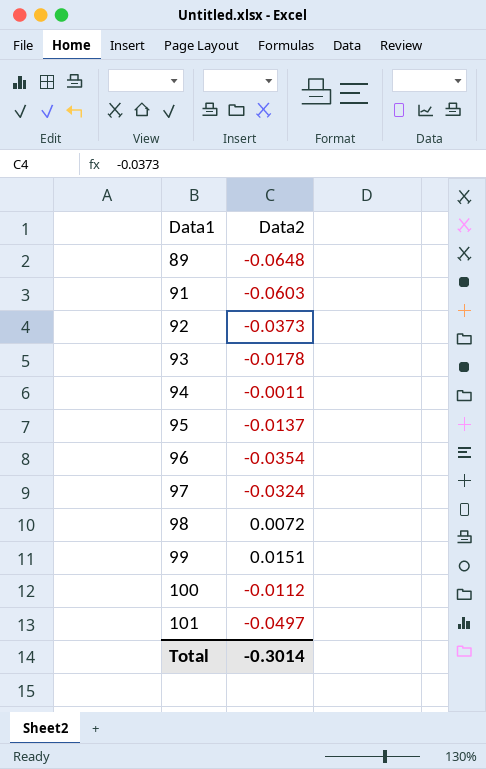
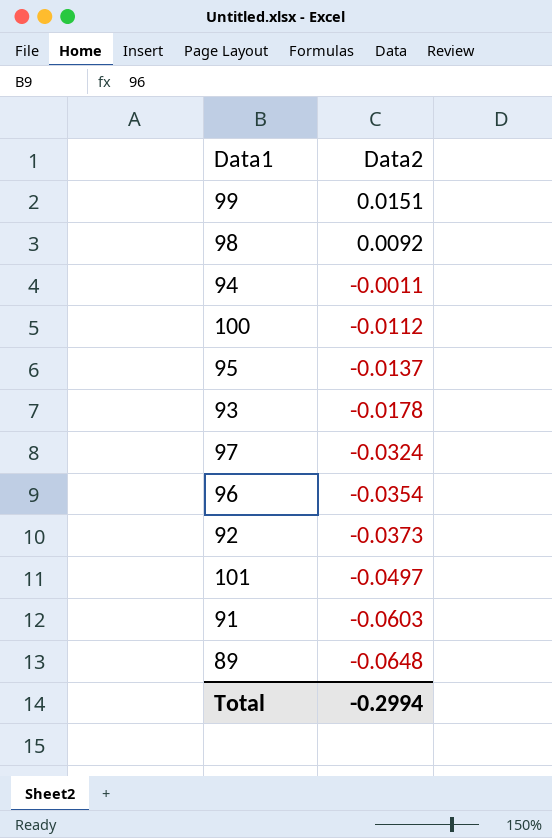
row order: Data1 ascending -> Data2 descending
98 | Data2: 0.0072 -> 0.0092
Total | Data2: -0.3014 -> -0.2994

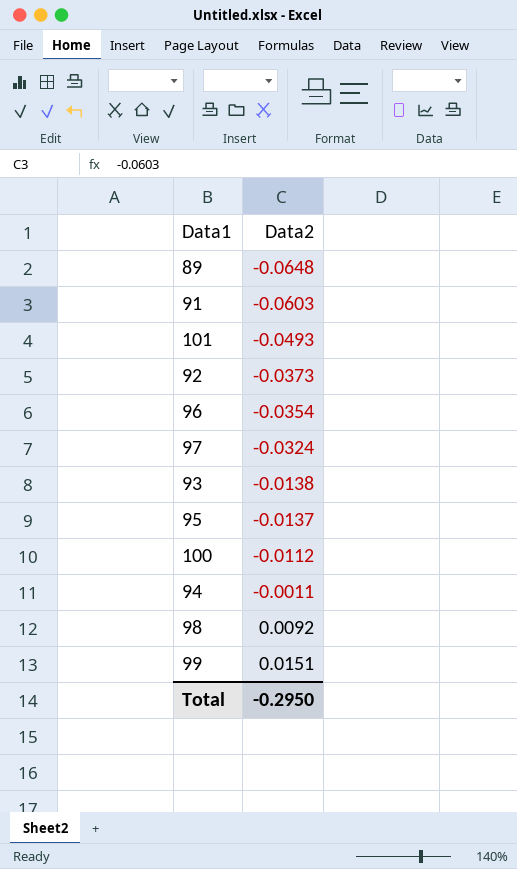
row order: Data2 descending -> Data2 ascending
101 | Data2: -0.0497 -> -0.0493
93 | Data2: -0.0178 -> -0.0138
Total | Data2: -0.2994 -> -0.2950

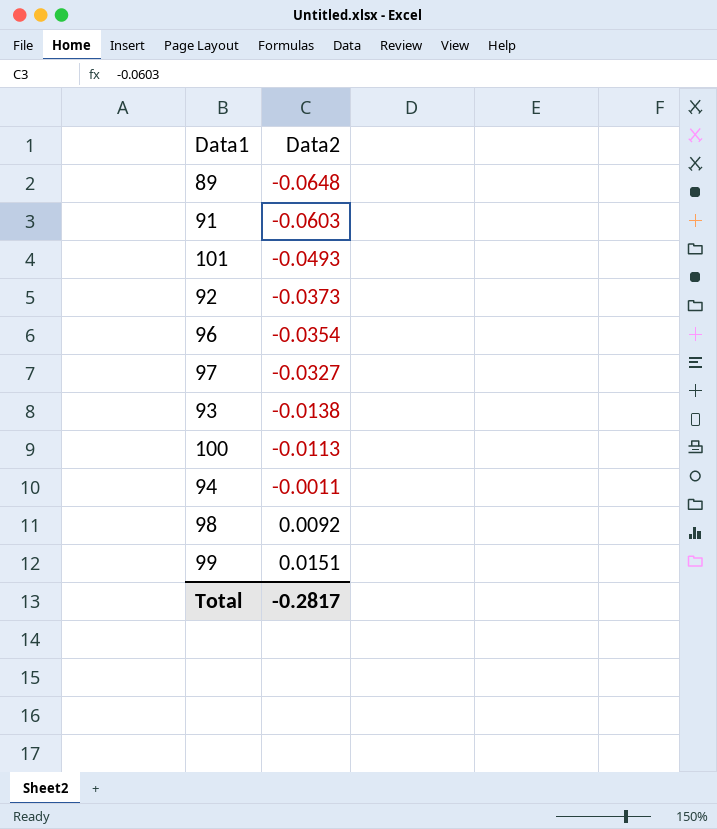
row 95: -0.0137 -> none
97 | Data2: -0.0324 -> -0.0327
100 | Data2: -0.0112 -> -0.0113
Total | Data2: -0.2950 -> -0.2817

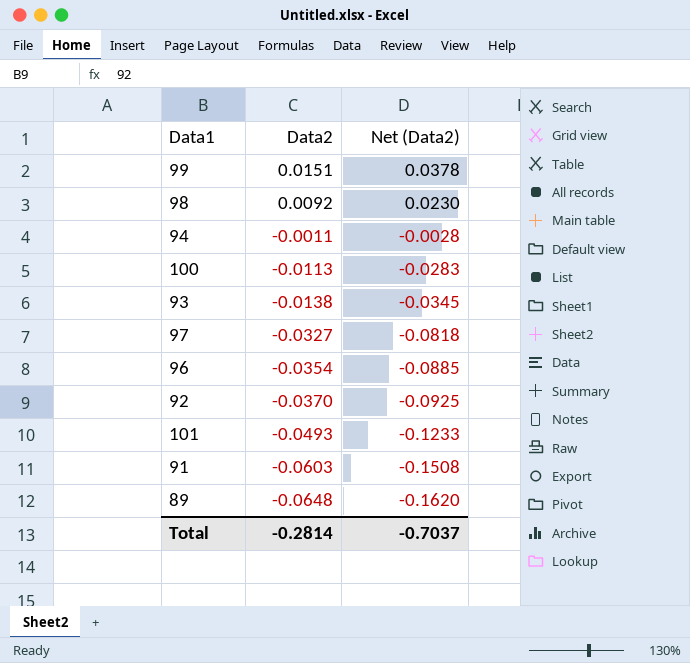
row order: Data2 ascending -> Data2 descending
column Net (Data2) | formula: none -> [Data2] * 2.5
92 | Data2: -0.0373 -> -0.0370
Total | Data2: -0.2817 -> -0.2814

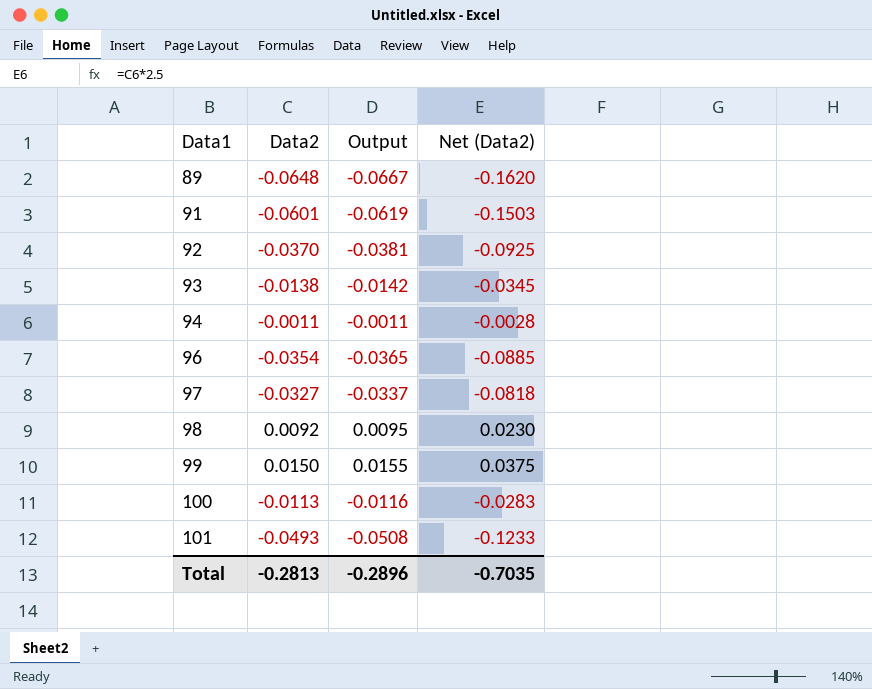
row order: Data2 descending -> Data1 ascending
column Output | formula: none -> [Data2] * 1.03
91 | Data2: -0.0603 -> -0.0601
91 | Net (Data2): -0.1508 -> -0.1503
99 | Data2: 0.0151 -> 0.0150
99 | Net (Data2): 0.0378 -> 0.0375
Total | Data2: -0.2814 -> -0.2813
Total | Net (Data2): -0.7037 -> -0.7035

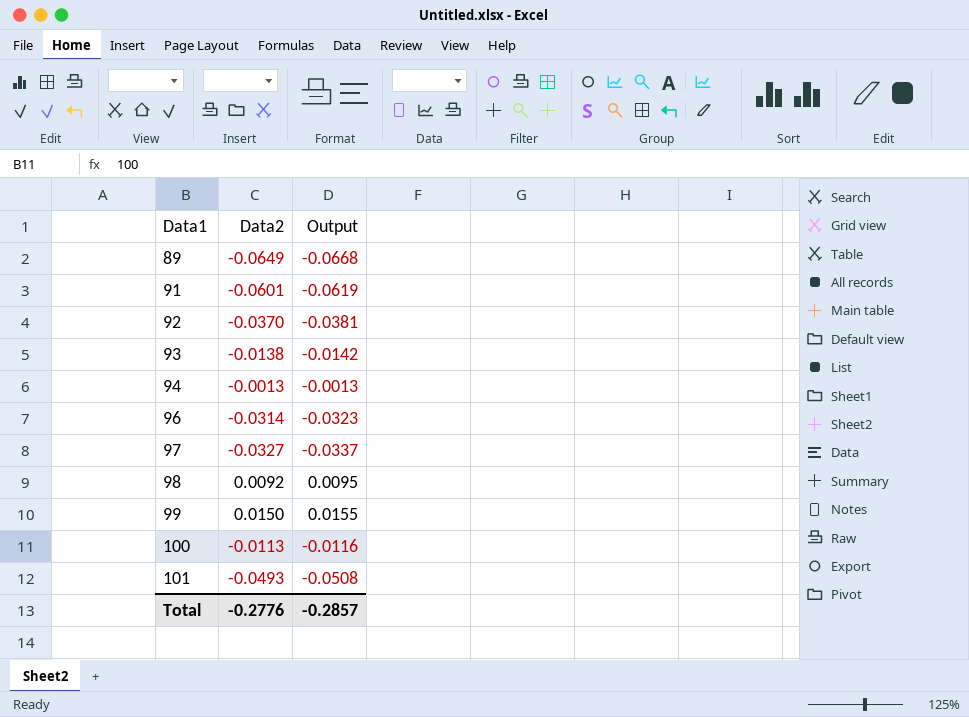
column Net (Data2) | formula: [Data2] * 2.5 -> none
89 | Data2: -0.0648 -> -0.0649
89 | Output: -0.0667 -> -0.0668
94 | Data2: -0.0011 -> -0.0013
94 | Output: -0.0011 -> -0.0013
96 | Data2: -0.0354 -> -0.0314
96 | Output: -0.0365 -> -0.0323
Total | Data2: -0.2813 -> -0.2776
Total | Output: -0.2896 -> -0.2857

